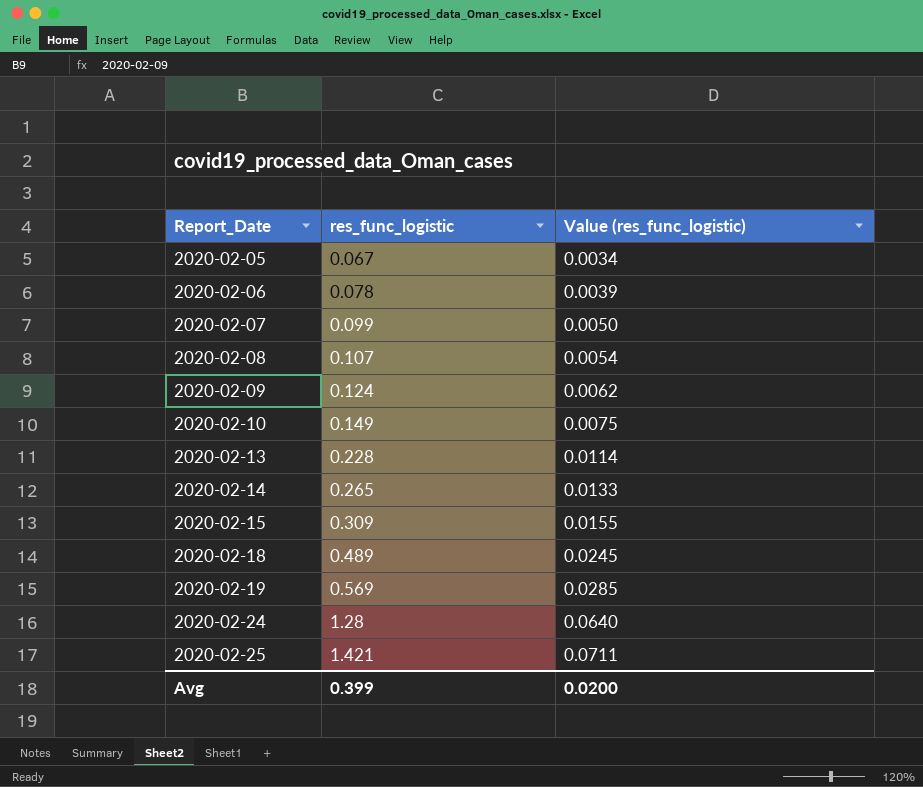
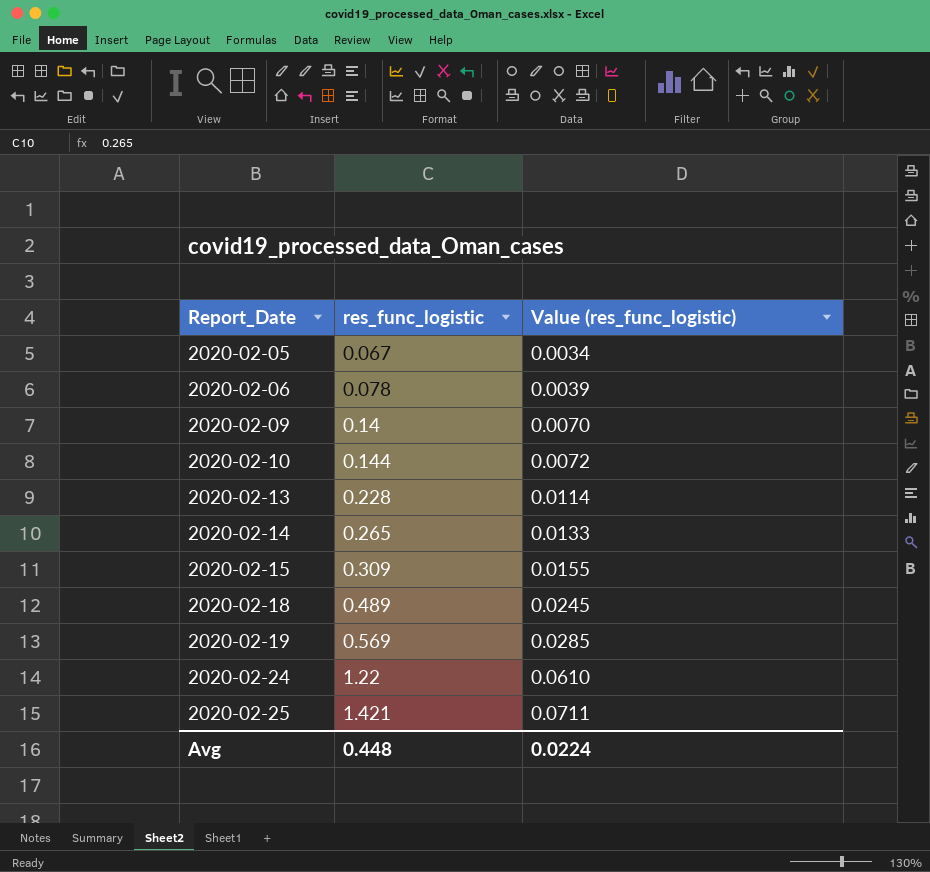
row 2020-02-07: 0.099 | 0.0050 -> none
row 2020-02-08: 0.107 | 0.0054 -> none
2020-02-09 | res_func_logistic: 0.124 -> 0.14
2020-02-09 | Value (res_func_logistic): 0.0062 -> 0.0070
2020-02-10 | res_func_logistic: 0.149 -> 0.144
2020-02-10 | Value (res_func_logistic): 0.0075 -> 0.0072
2020-02-24 | res_func_logistic: 1.28 -> 1.22
2020-02-24 | Value (res_func_logistic): 0.0640 -> 0.0610
Avg | res_func_logistic: 0.399 -> 0.448
Avg | Value (res_func_logistic): 0.0200 -> 0.0224

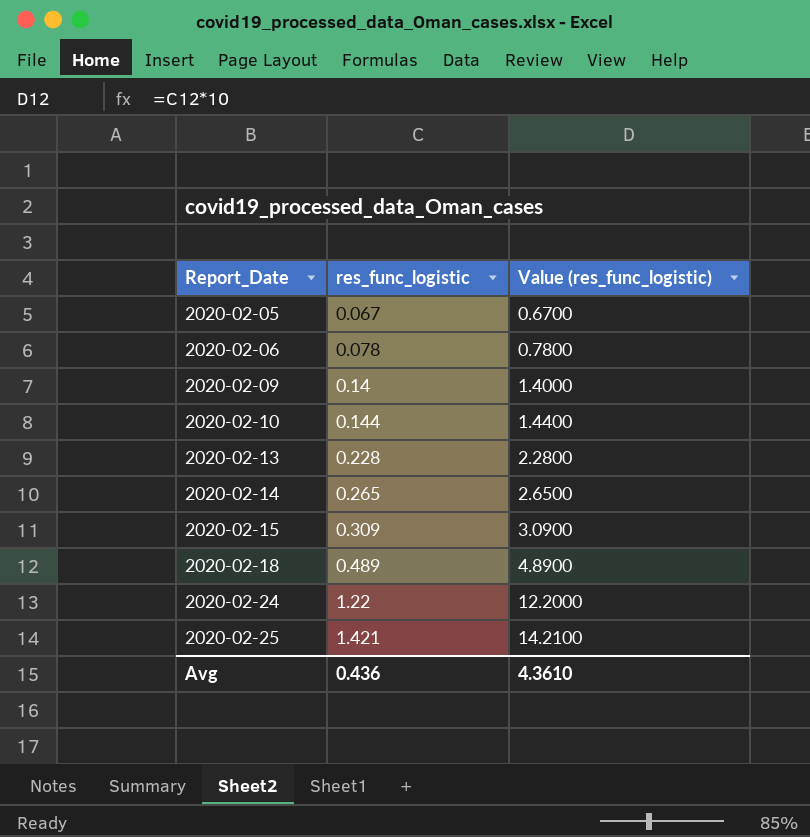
column Value (res_func_logistic) | formula: [res_func_logistic] * 0.05 -> [res_func_logistic] * 10
row 2020-02-19: 0.569 | 0.0285 -> none
Avg | res_func_logistic: 0.448 -> 0.436
Avg | Value (res_func_logistic): 0.0224 -> 4.3610

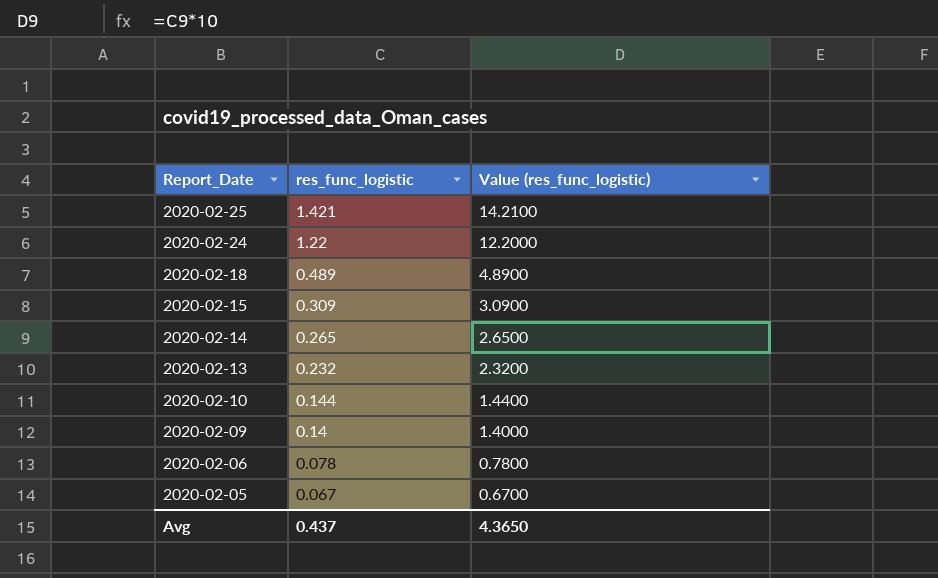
row order: Report_Date ascending -> Report_Date descending
2020-02-13 | res_func_logistic: 0.228 -> 0.232
2020-02-13 | Value (res_func_logistic): 2.2800 -> 2.3200
Avg | res_func_logistic: 0.436 -> 0.437
Avg | Value (res_func_logistic): 4.3610 -> 4.3650

